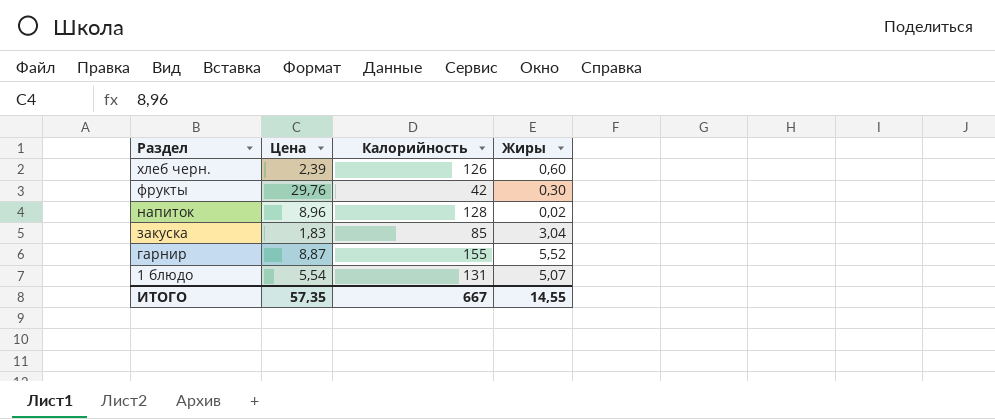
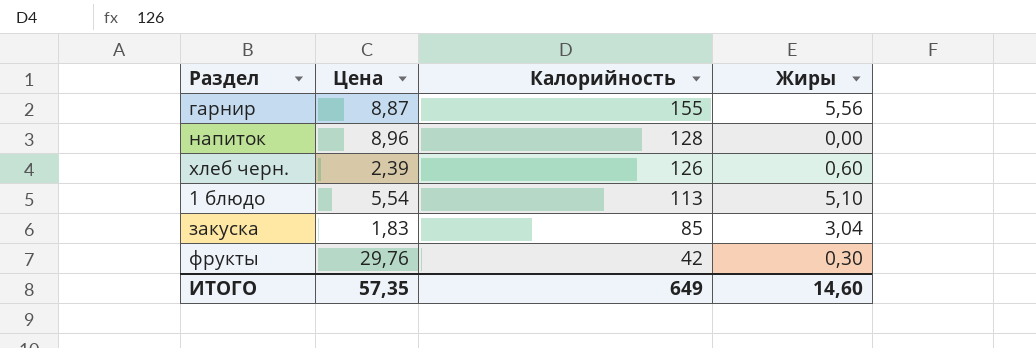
row order: Раздел descending -> Калорийность descending
гарнир | Жиры: 5,52 -> 5,56
напиток | Жиры: 0,02 -> 0,00
1 блюдо | Калорийность: 131 -> 113
1 блюдо | Жиры: 5,07 -> 5,10
ИТОГО | Калорийность: 667 -> 649
ИТОГО | Жиры: 14,55 -> 14,60

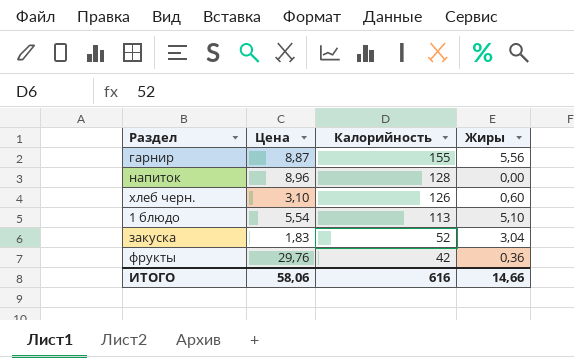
хлеб черн. | Цена: 2,39 -> 3,10
закуска | Калорийность: 85 -> 52
фрукты | Жиры: 0,30 -> 0,36
ИТОГО | Цена: 57,35 -> 58,06
ИТОГО | Калорийность: 649 -> 616
ИТОГО | Жиры: 14,60 -> 14,66

